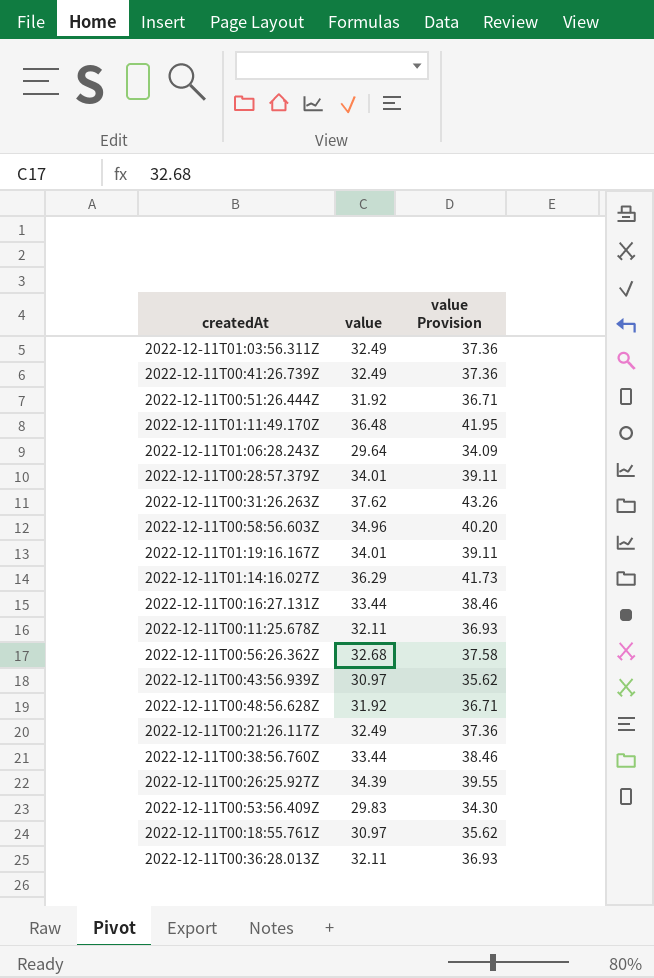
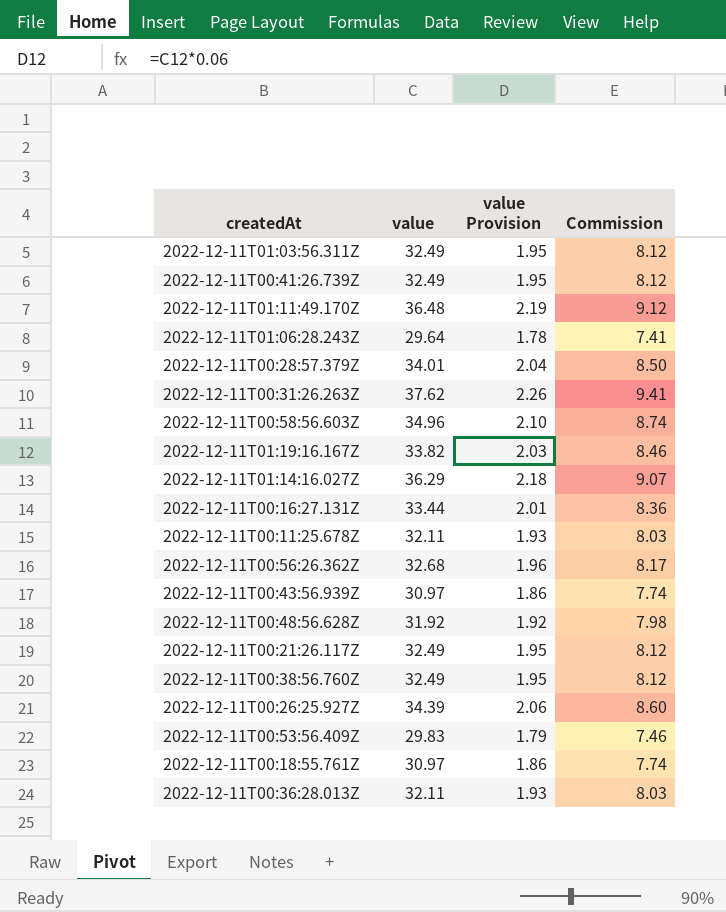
column value Provision | formula: [value] * 1.15 -> [value] * 0.06
column Commission | formula: none -> [value] * 0.25
row 2022-12-11T00:51:26.444Z: 31.92 | 36.71 -> none
2022-12-11T01:19:16.167Z | value: 34.01 -> 33.82
2022-12-11T00:38:56.760Z | value: 33.44 -> 32.49

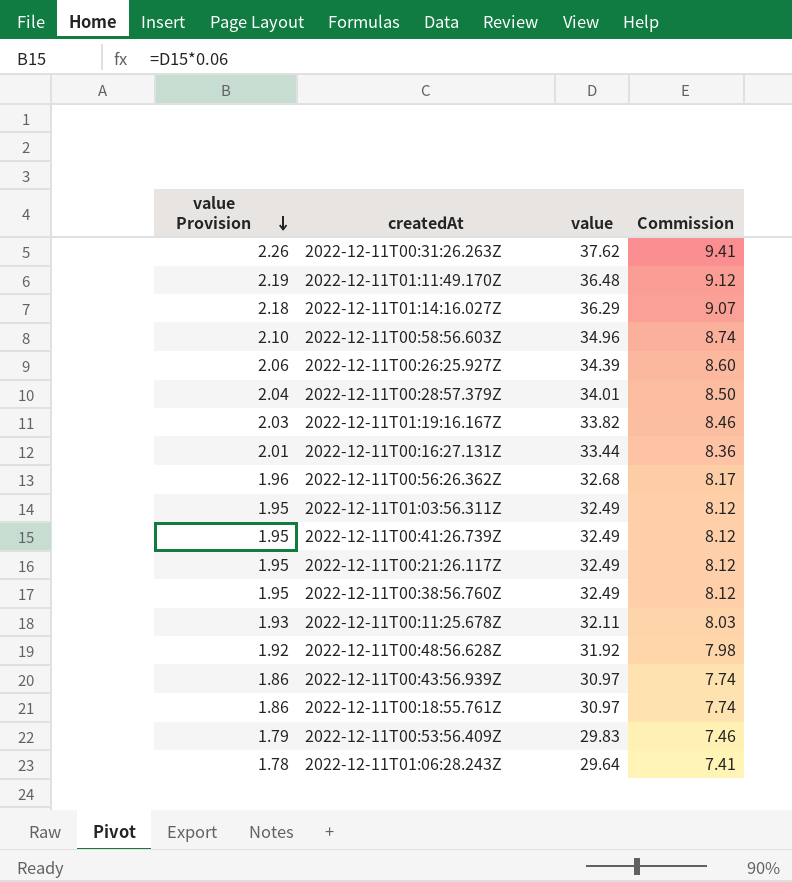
row order: none -> value Provision descending
column value Provision | position: 3 -> 1
row 2022-12-11T00:36:28.013Z: 32.11 | 1.93 | 8.03 -> none

